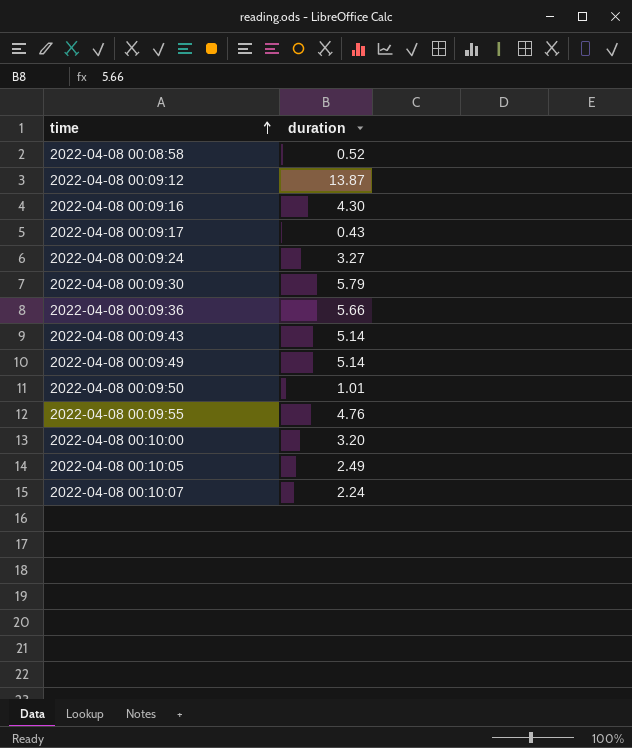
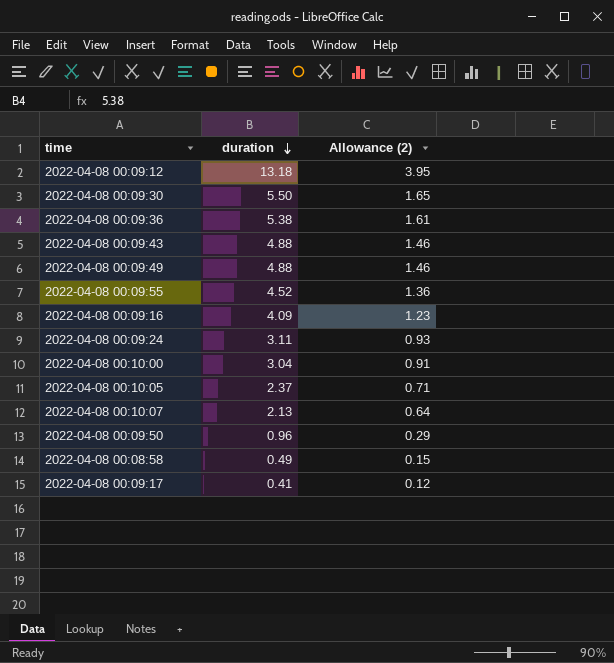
row order: time ascending -> duration descending
column Allowance (2) | formula: none -> [duration] * 0.3
2022-04-08 00:09:12 | duration: 13.87 -> 13.18
2022-04-08 00:09:30 | duration: 5.79 -> 5.50
2022-04-08 00:09:36 | duration: 5.66 -> 5.38
2022-04-08 00:09:43 | duration: 5.14 -> 4.88
2022-04-08 00:09:49 | duration: 5.14 -> 4.88
2022-04-08 00:09:55 | duration: 4.76 -> 4.52
2022-04-08 00:09:16 | duration: 4.30 -> 4.09
2022-04-08 00:09:24 | duration: 3.27 -> 3.11
2022-04-08 00:10:00 | duration: 3.20 -> 3.04
2022-04-08 00:10:05 | duration: 2.49 -> 2.37
2022-04-08 00:10:07 | duration: 2.24 -> 2.13
2022-04-08 00:09:50 | duration: 1.01 -> 0.96
2022-04-08 00:08:58 | duration: 0.52 -> 0.49
2022-04-08 00:09:17 | duration: 0.43 -> 0.41

